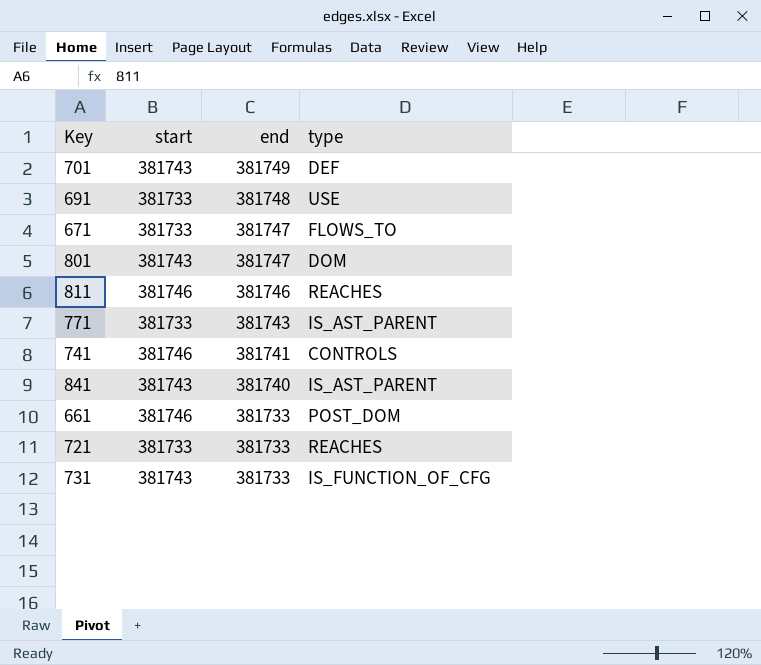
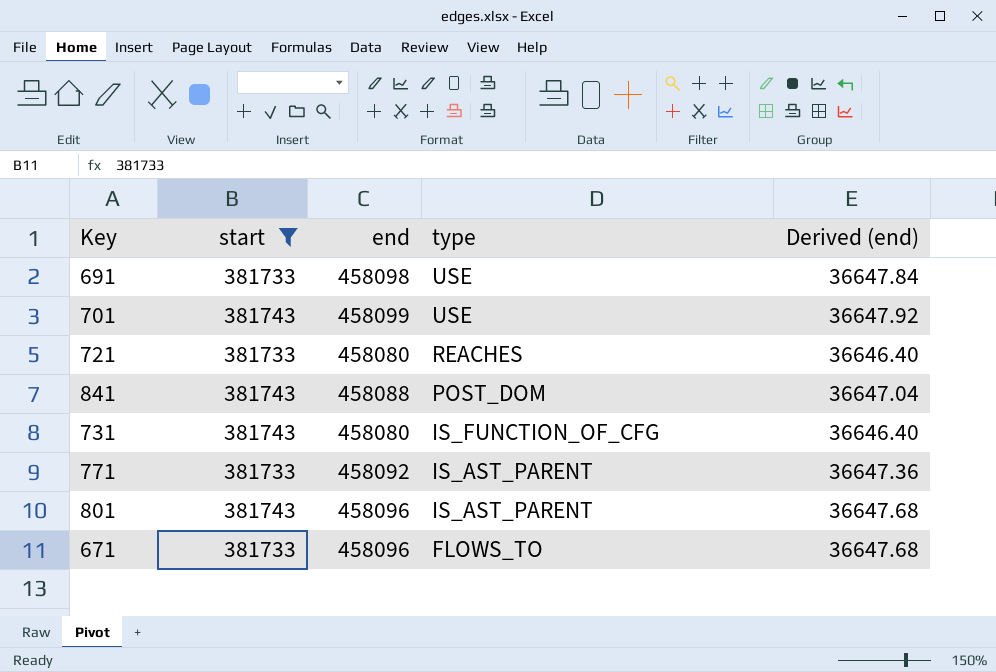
filter: none -> start != 381746
row order: end descending -> type descending
column Derived (end) | formula: none -> [end] * 0.08
691 | end: 381748 -> 458098
701 | end: 381749 -> 458099
701 | type: DEF -> USE
721 | end: 381733 -> 458080
841 | end: 381740 -> 458088
841 | type: IS_AST_PARENT -> POST_DOM
731 | end: 381733 -> 458080
771 | end: 381743 -> 458092
801 | end: 381747 -> 458096
801 | type: DOM -> IS_AST_PARENT
671 | end: 381747 -> 458096

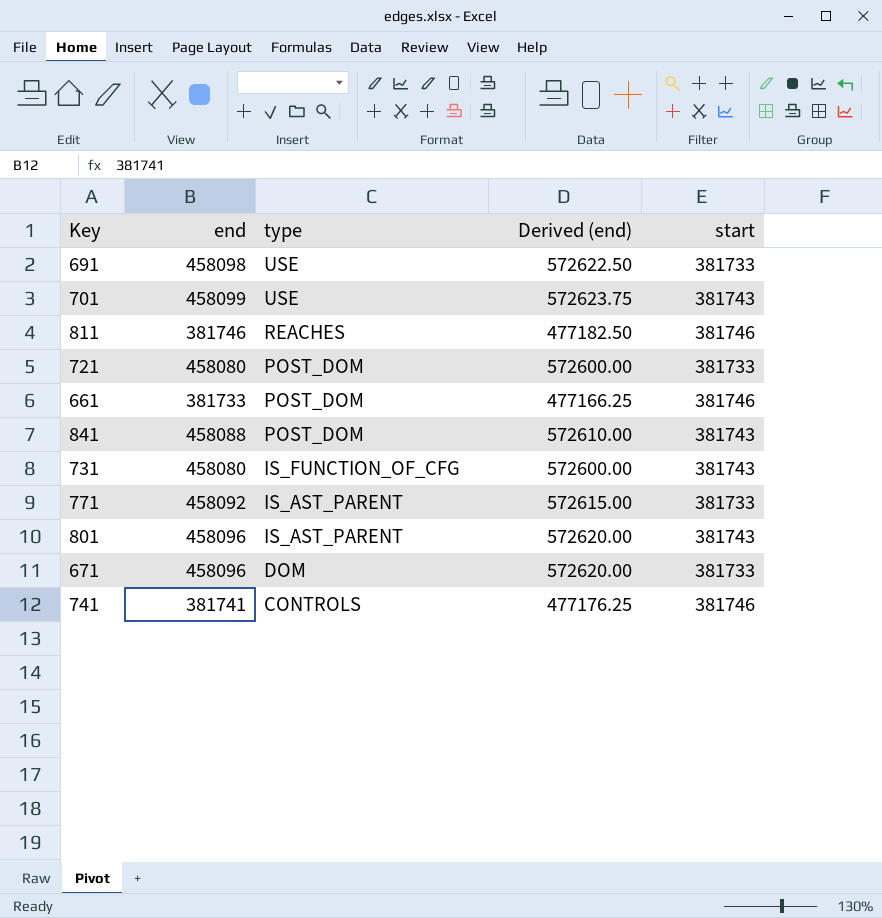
filter: start != 381746 -> none
column Derived (end) | formula: [end] * 0.08 -> [end] * 1.25
column start | position: 2 -> 5
721 | type: REACHES -> POST_DOM
671 | type: FLOWS_TO -> DOM

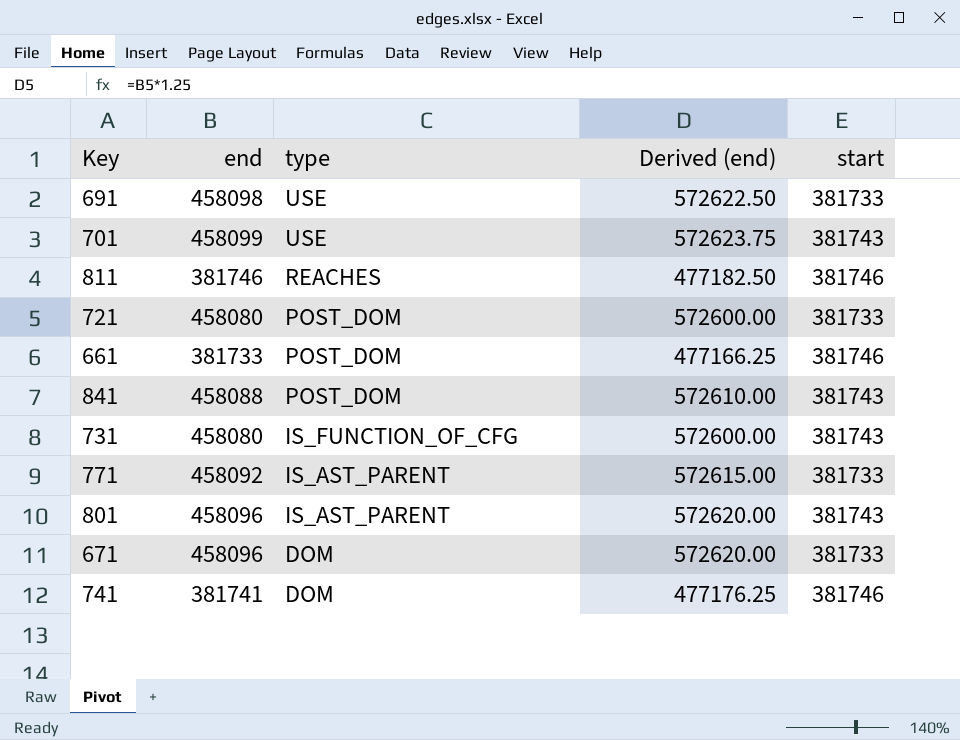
741 | type: CONTROLS -> DOM

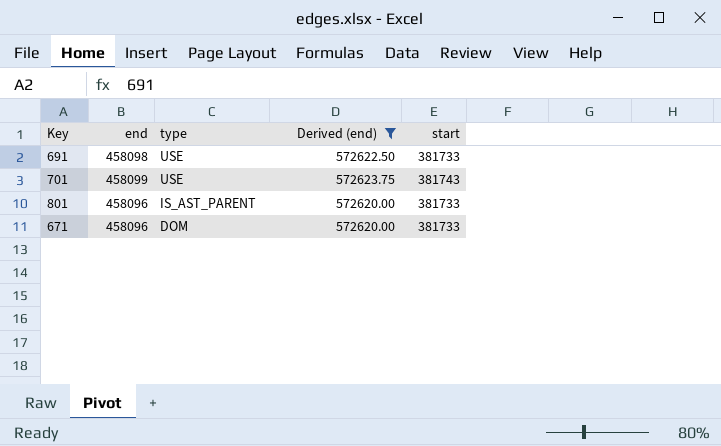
filter: none -> Derived (end) >= 572620.00
801 | start: 381743 -> 381733

